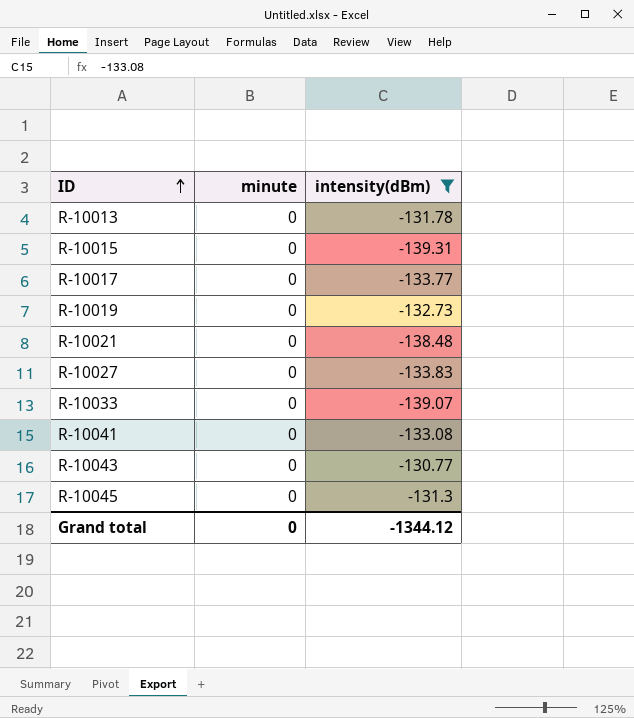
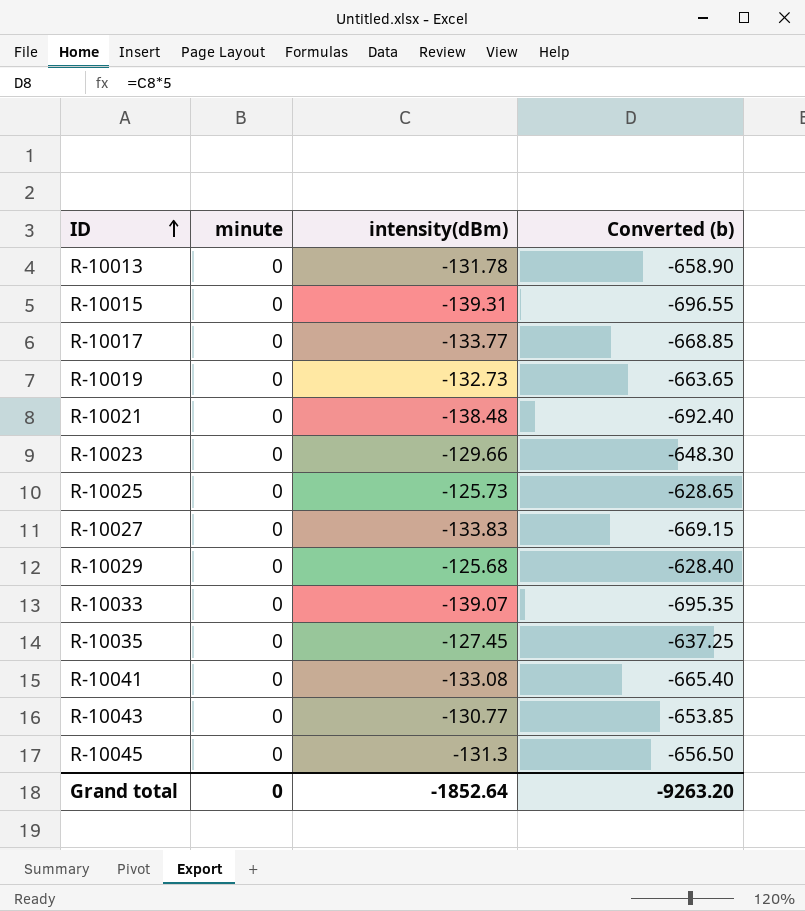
filter: intensity(dBm) <= -130.77 -> none
column Converted (b) | formula: none -> [intensity(dBm)] * 5
Grand total | intensity(dBm): -1344.12 -> -1852.64

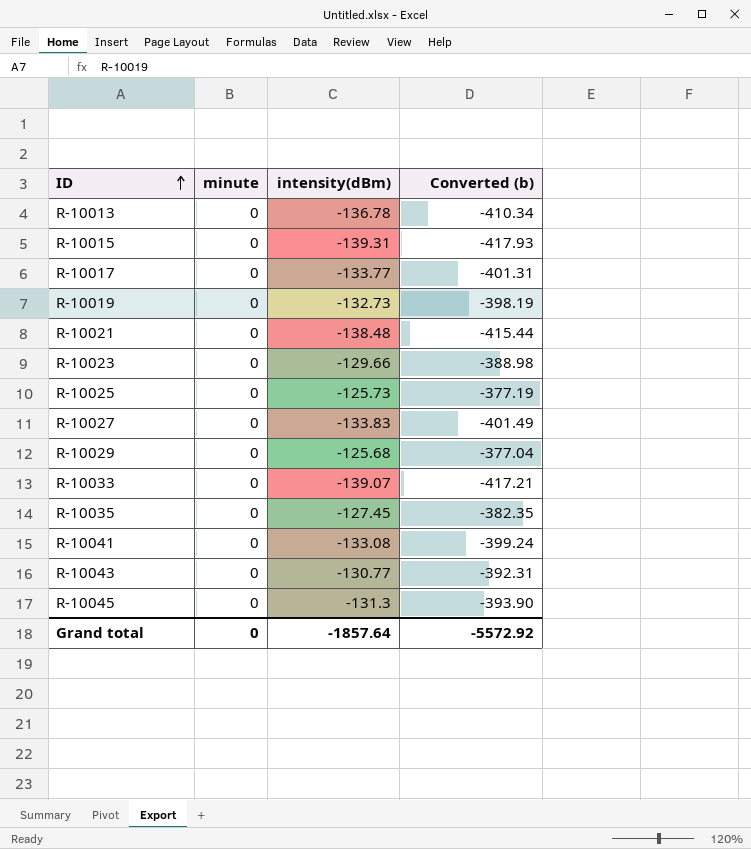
column Converted (b) | formula: [intensity(dBm)] * 5 -> [intensity(dBm)] * 3
R-10013 | intensity(dBm): -131.78 -> -136.78
Grand total | intensity(dBm): -1852.64 -> -1857.64
Grand total | Converted (b): -9263.20 -> -5572.92

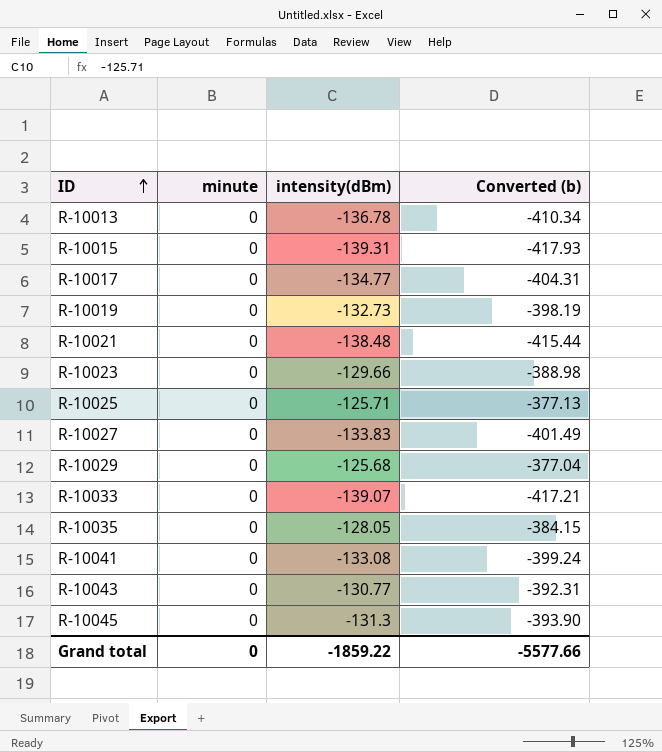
R-10017 | intensity(dBm): -133.77 -> -134.77
R-10017 | Converted (b): -401.31 -> -404.31
R-10025 | intensity(dBm): -125.73 -> -125.71
R-10025 | Converted (b): -377.19 -> -377.13
R-10035 | intensity(dBm): -127.45 -> -128.05
R-10035 | Converted (b): -382.35 -> -384.15
Grand total | intensity(dBm): -1857.64 -> -1859.22
Grand total | Converted (b): -5572.92 -> -5577.66

